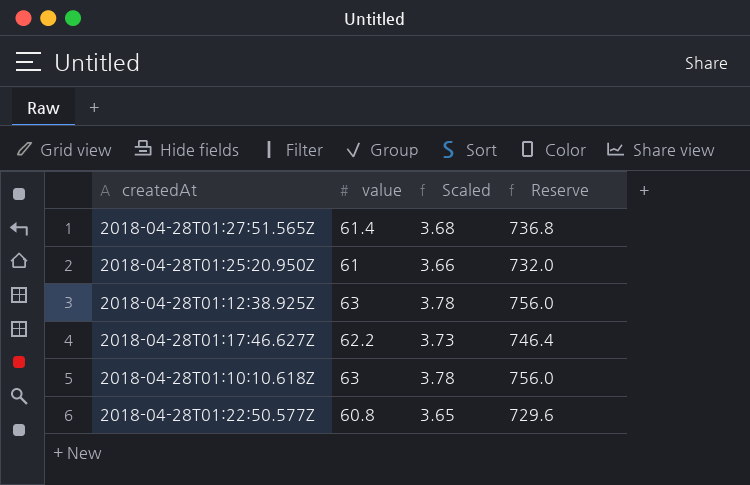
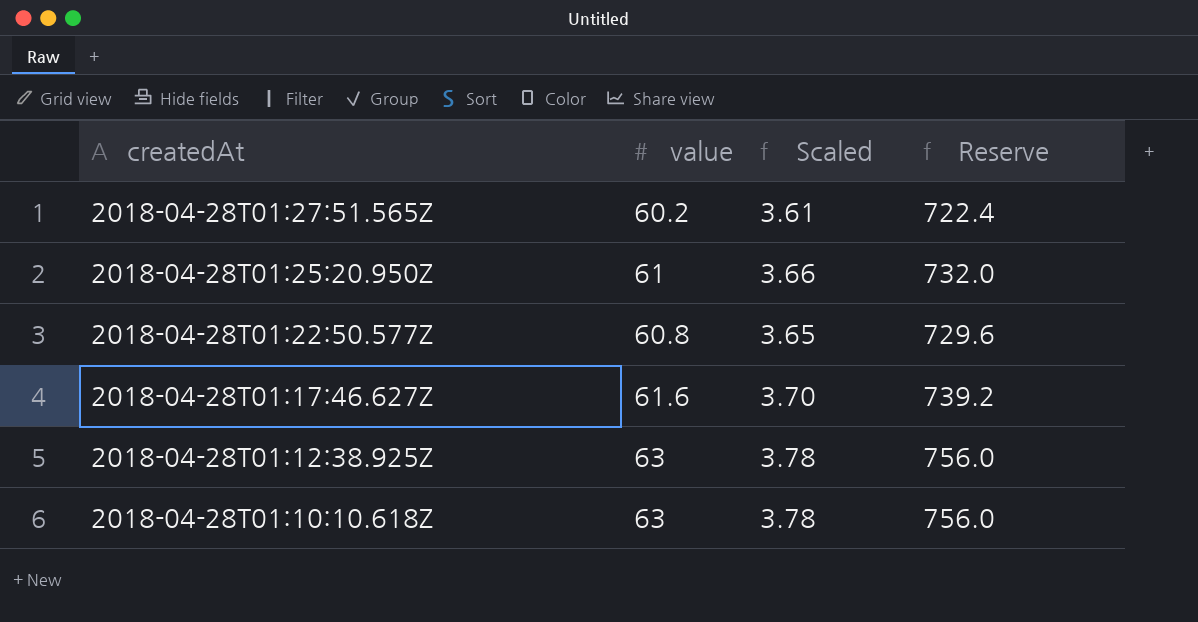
row order: none -> createdAt descending
2018-04-28T01:27:51.565Z | value: 61.4 -> 60.2
2018-04-28T01:27:51.565Z | Scaled: 3.68 -> 3.61
2018-04-28T01:27:51.565Z | Reserve: 736.8 -> 722.4
2018-04-28T01:17:46.627Z | value: 62.2 -> 61.6
2018-04-28T01:17:46.627Z | Scaled: 3.73 -> 3.70
2018-04-28T01:17:46.627Z | Reserve: 746.4 -> 739.2

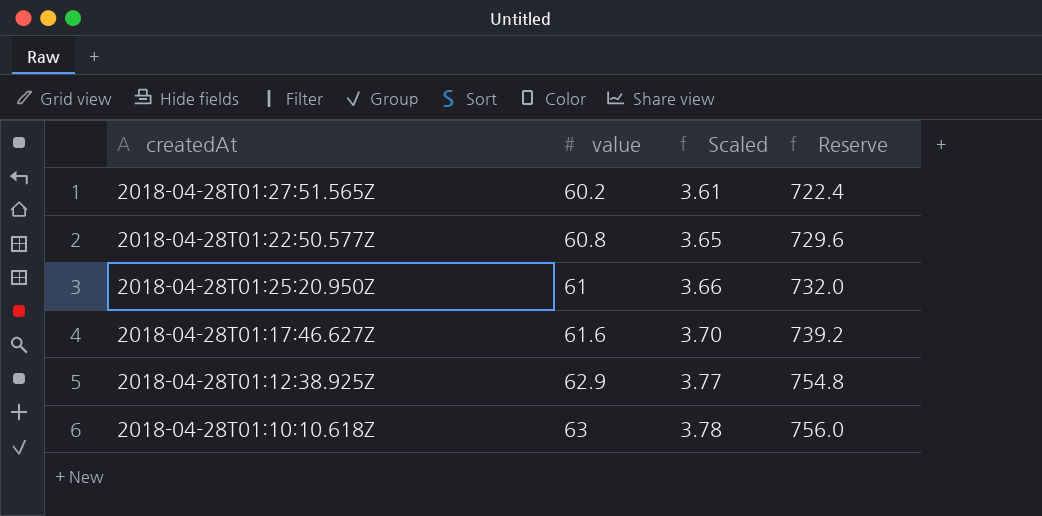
row order: createdAt descending -> value ascending
2018-04-28T01:12:38.925Z | value: 63 -> 62.9
2018-04-28T01:12:38.925Z | Scaled: 3.78 -> 3.77
2018-04-28T01:12:38.925Z | Reserve: 756.0 -> 754.8

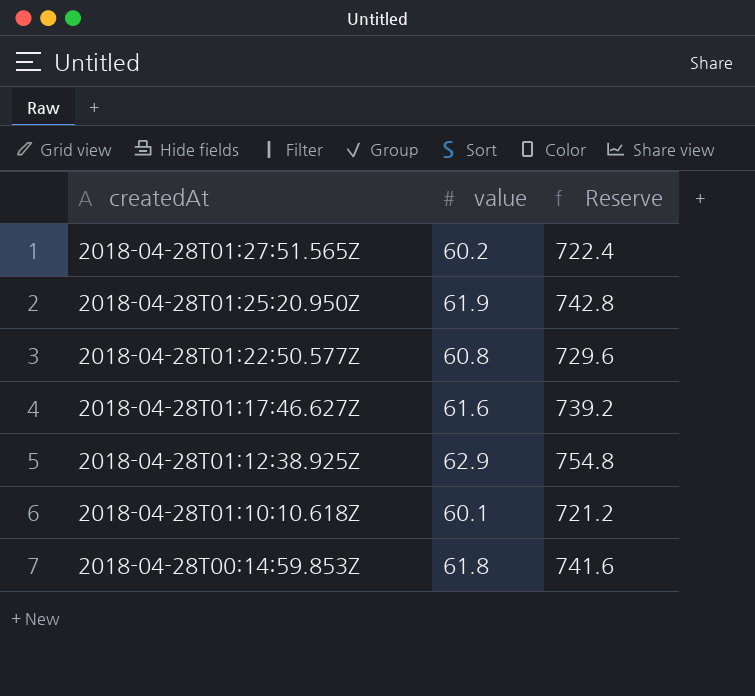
row order: value ascending -> createdAt descending
column Scaled | formula: [value] * 0.06 -> none
2018-04-28T01:25:20.950Z | value: 61 -> 61.9
2018-04-28T01:25:20.950Z | Reserve: 732.0 -> 742.8
2018-04-28T01:10:10.618Z | value: 63 -> 60.1
2018-04-28T01:10:10.618Z | Reserve: 756.0 -> 721.2
row 2018-04-28T00:14:59.853Z: none -> 61.8 | 741.6

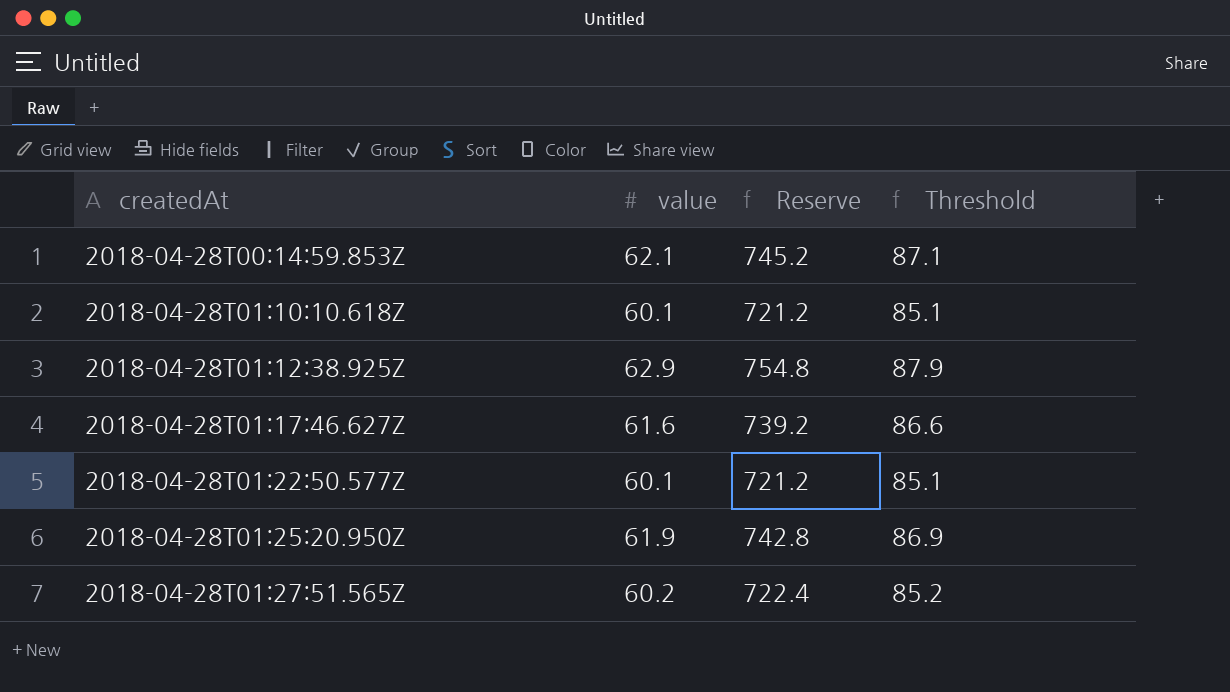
row order: createdAt descending -> createdAt ascending
column Threshold | formula: none -> [value] + 25
2018-04-28T00:14:59.853Z | value: 61.8 -> 62.1
2018-04-28T00:14:59.853Z | Reserve: 741.6 -> 745.2
2018-04-28T01:22:50.577Z | value: 60.8 -> 60.1
2018-04-28T01:22:50.577Z | Reserve: 729.6 -> 721.2

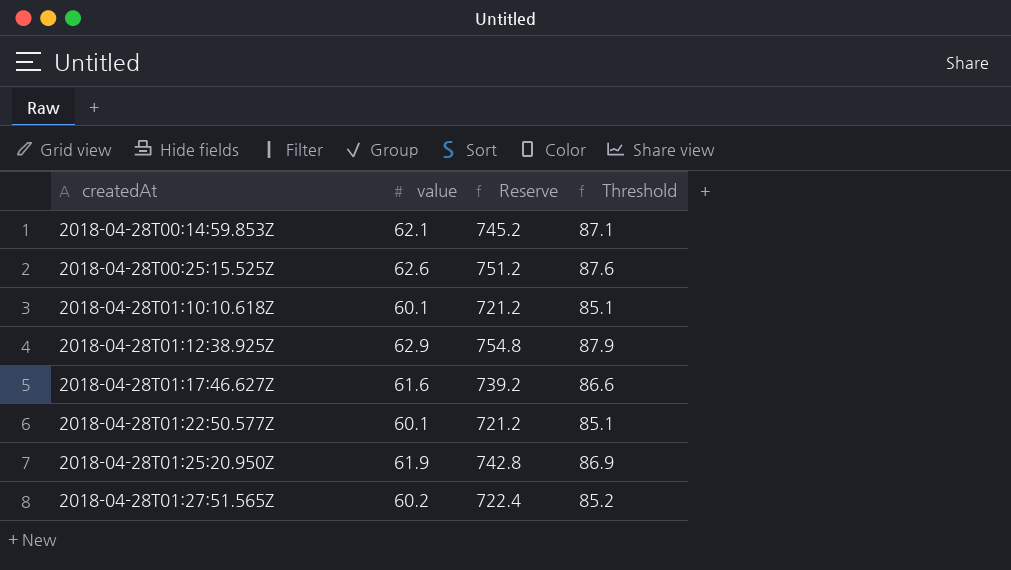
row 2018-04-28T00:25:15.525Z: none -> 62.6 | 751.2 | 87.6

